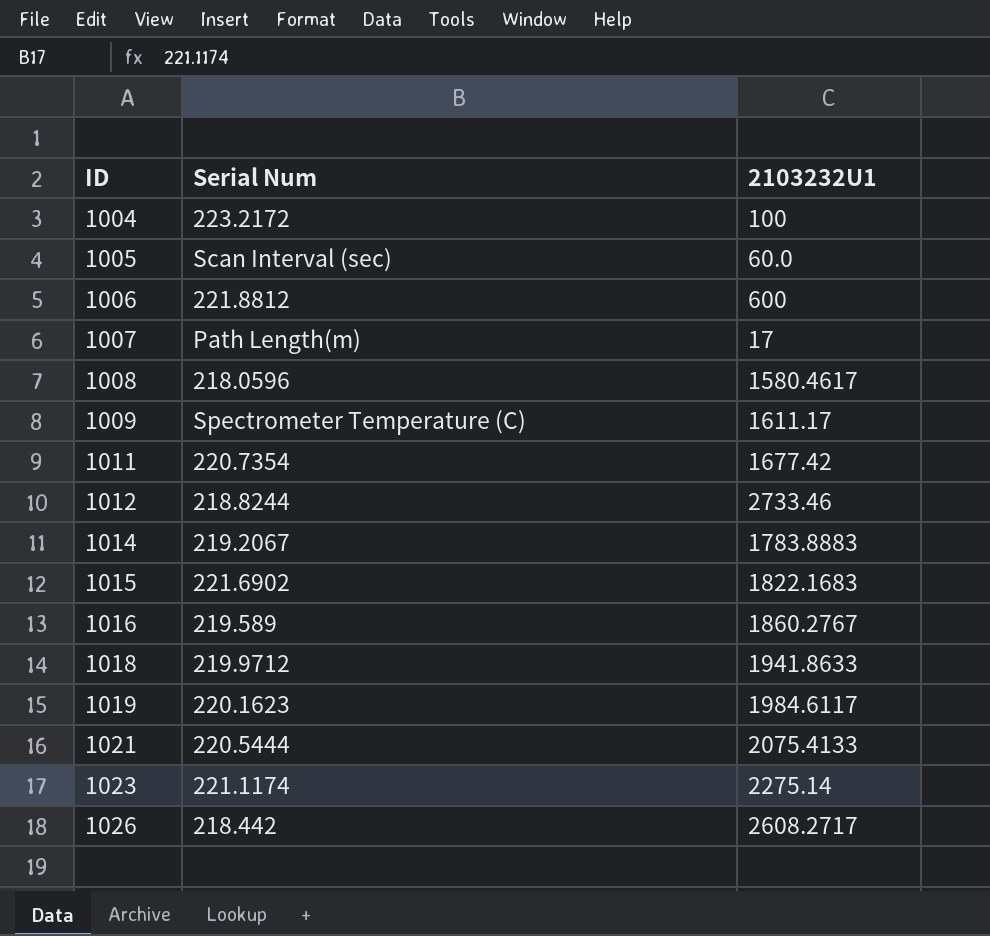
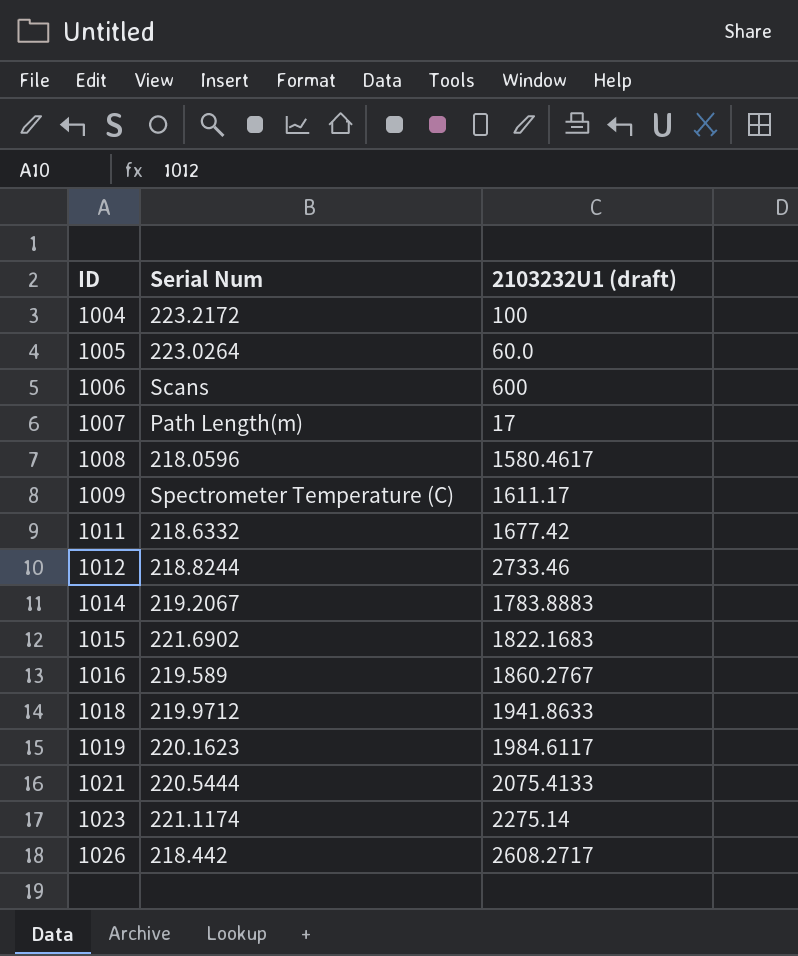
column name: 2103232U1 -> 2103232U1 (draft)
1005 | Serial Num: Scan Interval (sec) -> 223.0264
1006 | Serial Num: 221.8812 -> Scans
1011 | Serial Num: 220.7354 -> 218.6332

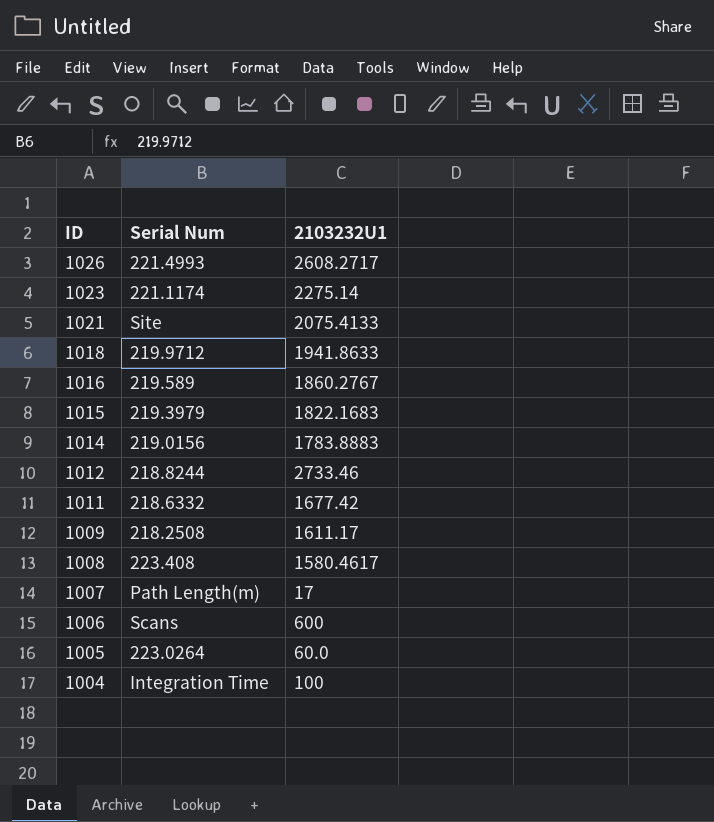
row order: ID ascending -> ID descending
column name: 2103232U1 (draft) -> 2103232U1
row 1019: 220.1623 | 1984.6117 -> none
1026 | Serial Num: 218.442 -> 221.4993
1021 | Serial Num: 220.5444 -> Site
1015 | Serial Num: 221.6902 -> 219.3979
1014 | Serial Num: 219.2067 -> 219.0156
1009 | Serial Num: Spectrometer Temperature (C) -> 218.2508
1008 | Serial Num: 218.0596 -> 223.408
1004 | Serial Num: 223.2172 -> Integration Time

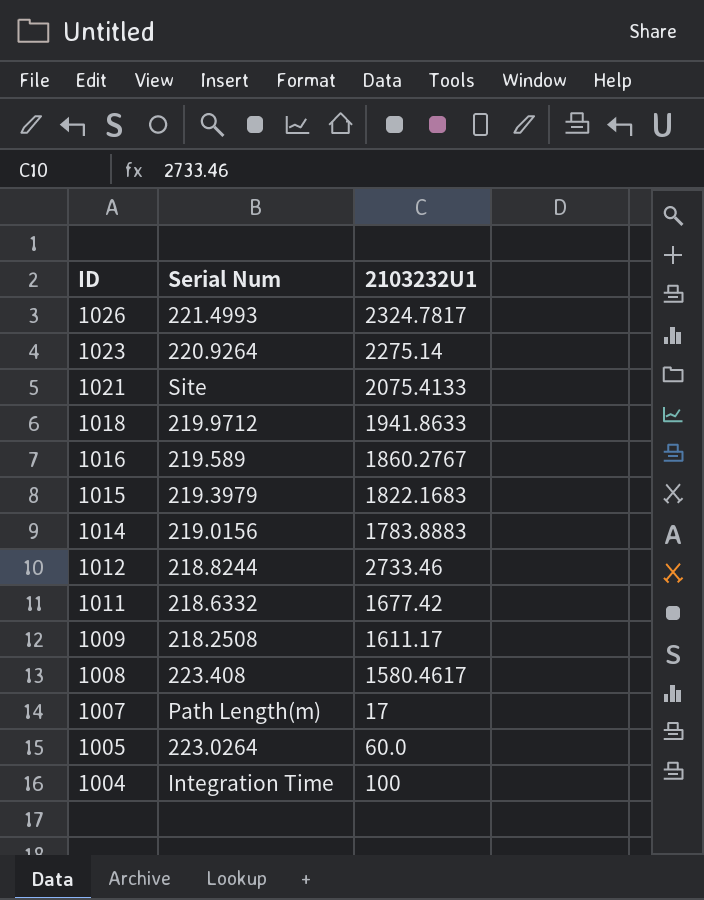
row 1006: Scans | 600 -> none
1026 | 2103232U1: 2608.2717 -> 2324.7817
1023 | Serial Num: 221.1174 -> 220.9264

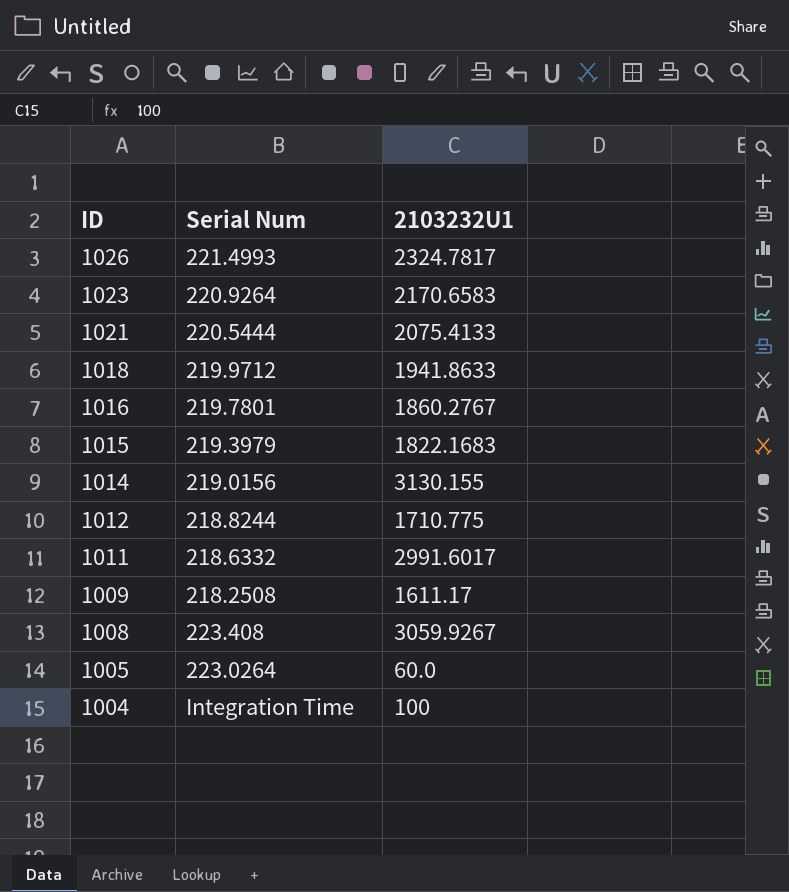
row 1007: Path Length(m) | 17 -> none
1023 | 2103232U1: 2275.14 -> 2170.6583
1021 | Serial Num: Site -> 220.5444
1016 | Serial Num: 219.589 -> 219.7801
1014 | 2103232U1: 1783.8883 -> 3130.155
1012 | 2103232U1: 2733.46 -> 1710.775
1011 | 2103232U1: 1677.42 -> 2991.6017
1008 | 2103232U1: 1580.4617 -> 3059.9267

